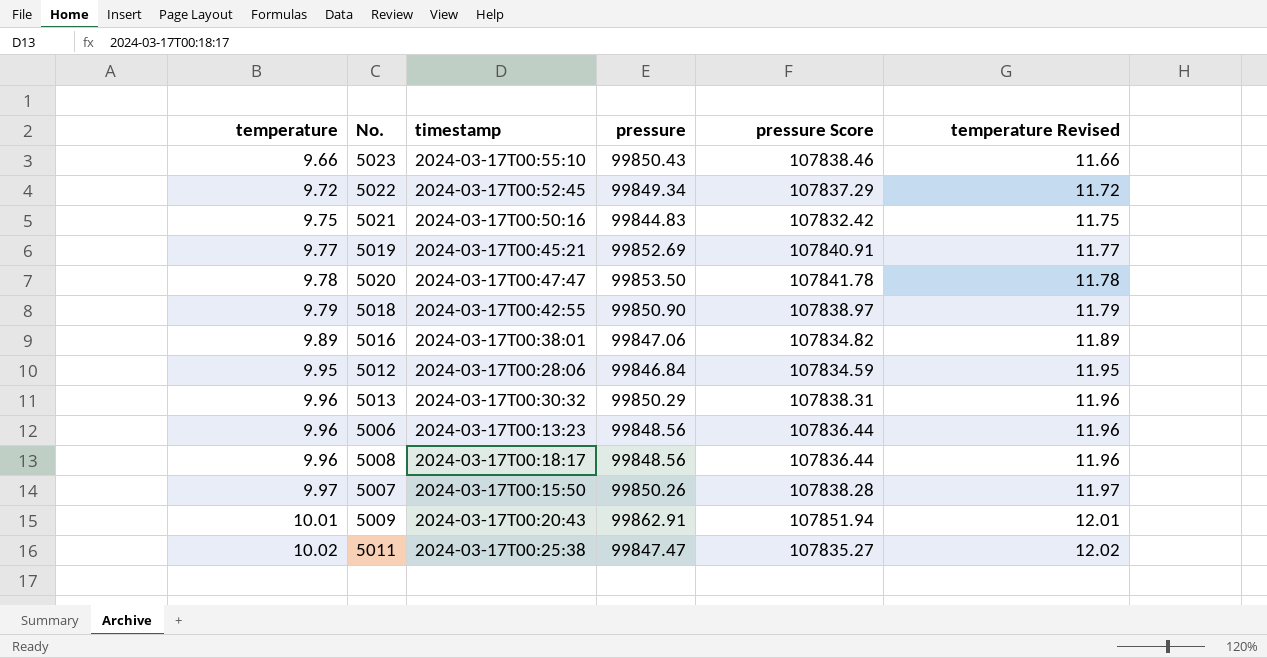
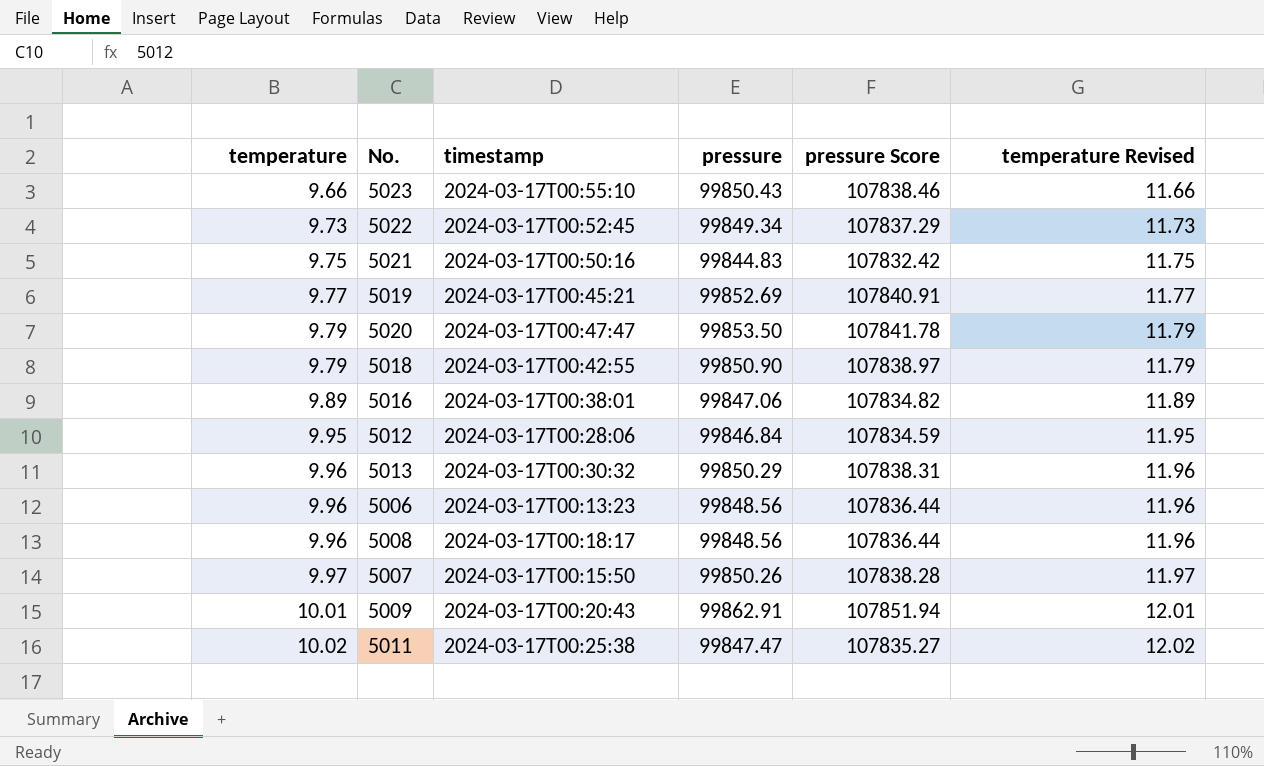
5022 | temperature: 9.72 -> 9.73
5022 | temperature Revised: 11.72 -> 11.73
5020 | temperature: 9.78 -> 9.79
5020 | temperature Revised: 11.78 -> 11.79

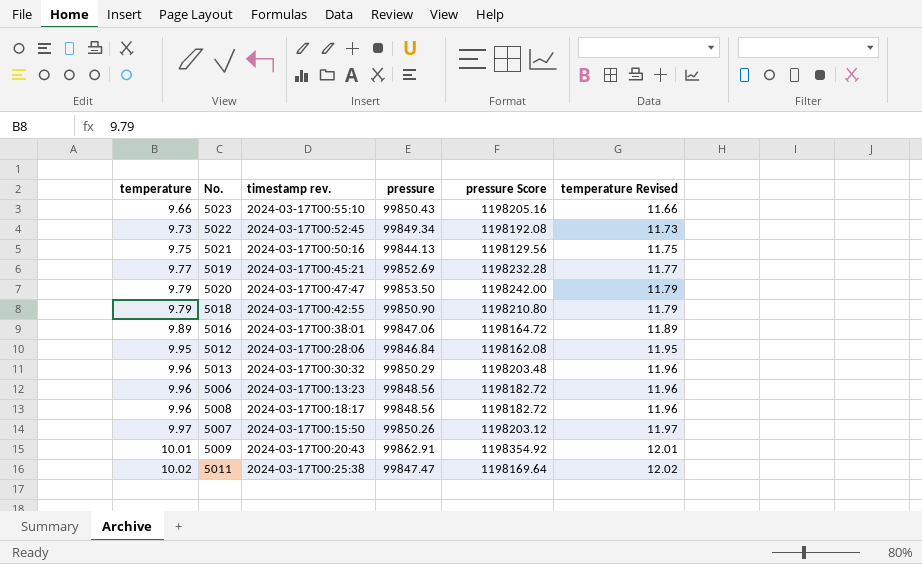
column name: timestamp -> timestamp rev.
column pressure Score | formula: [pressure] * 1.08 -> [pressure] * 12
5021 | pressure: 99844.83 -> 99844.13

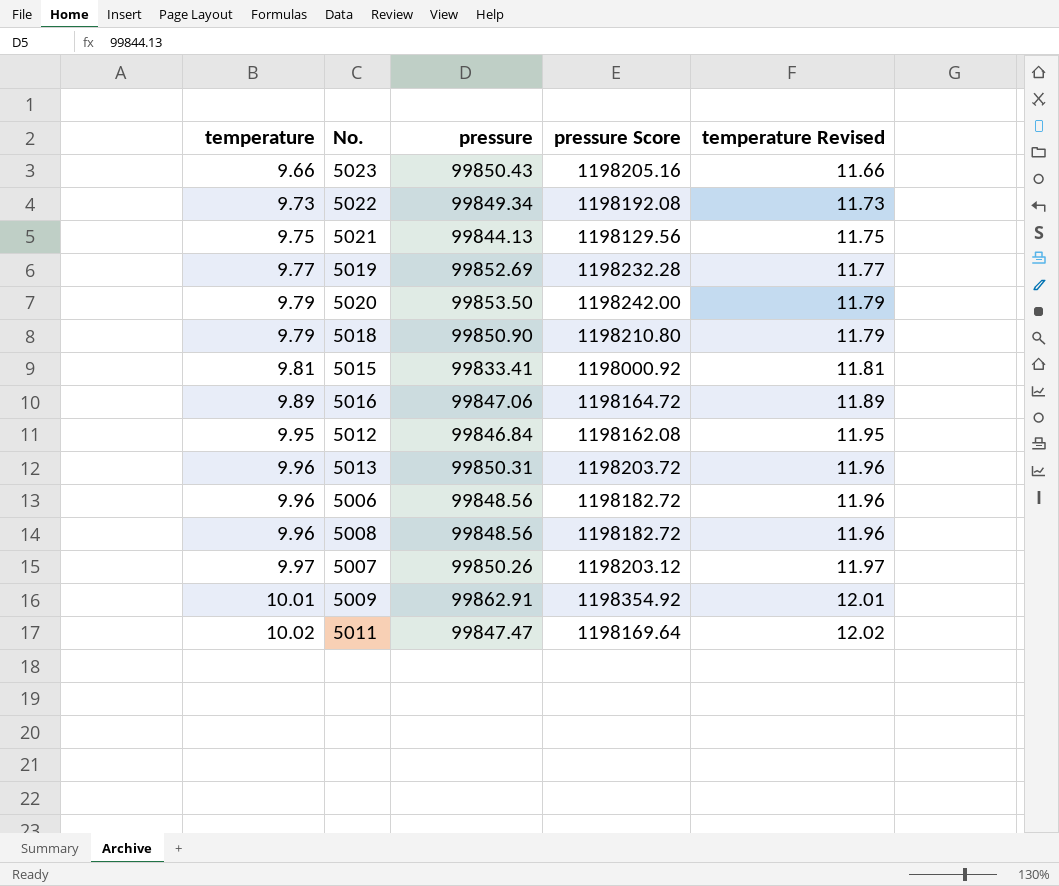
column timestamp rev. | position: 3 -> none
row 5015: none -> 9.81 | 99833.41 | 1198000.92 | 11.81
5013 | pressure: 99850.29 -> 99850.31
5013 | pressure Score: 1198203.48 -> 1198203.72

